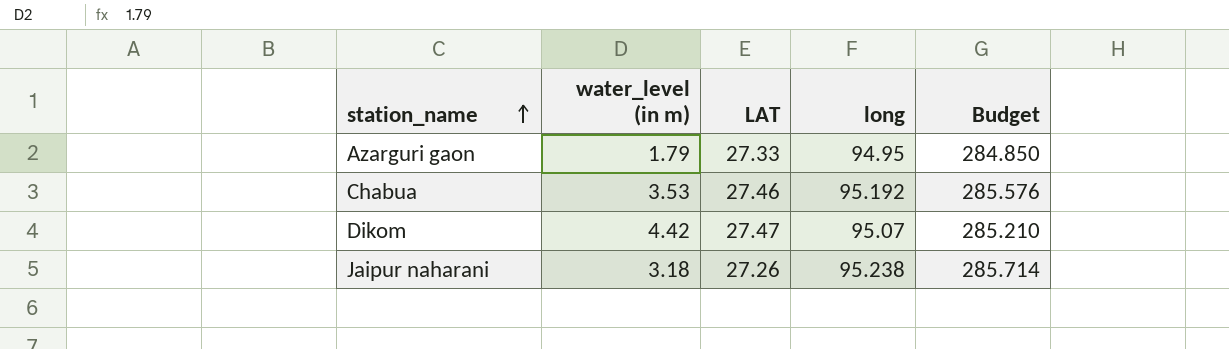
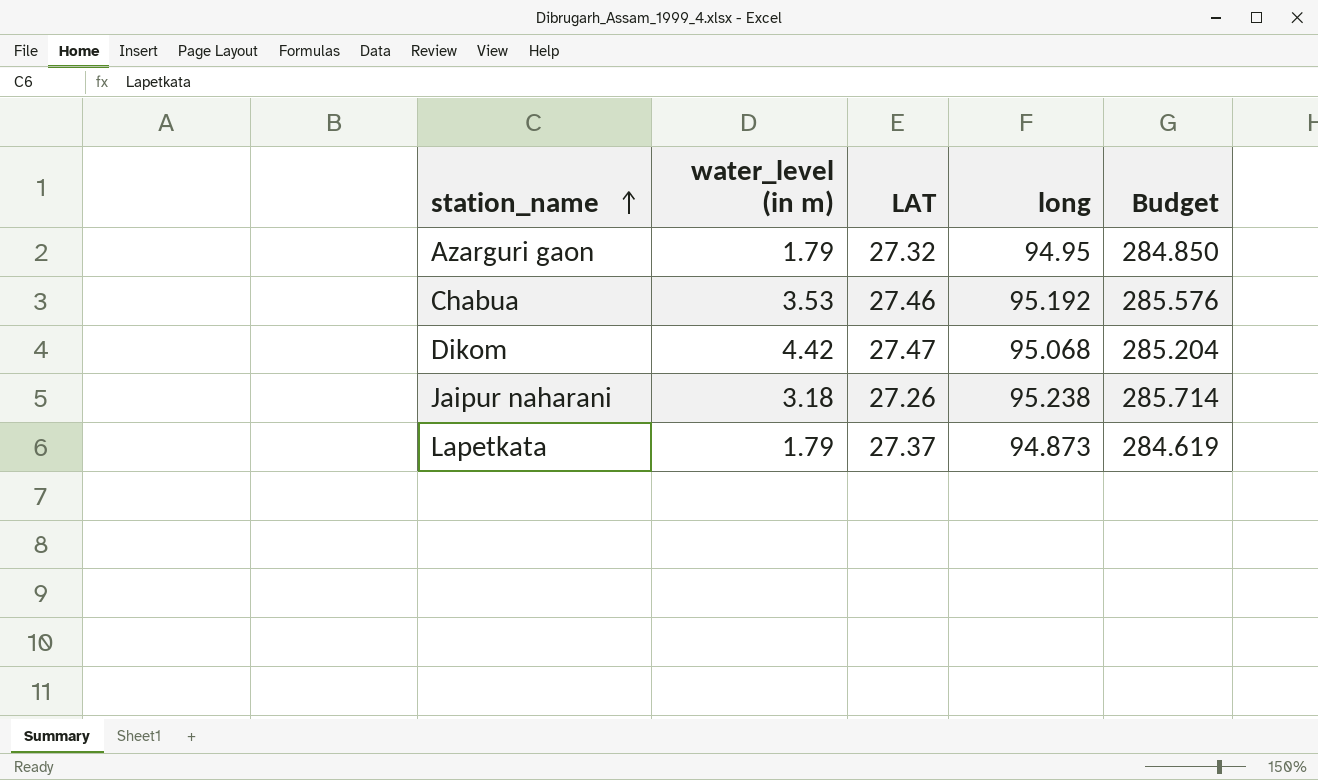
Azarguri gaon | LAT: 27.33 -> 27.32
Dikom | long: 95.07 -> 95.068
Dikom | Budget: 285.210 -> 285.204
row Lapetkata: none -> 1.79 | 27.37 | 94.873 | 284.619

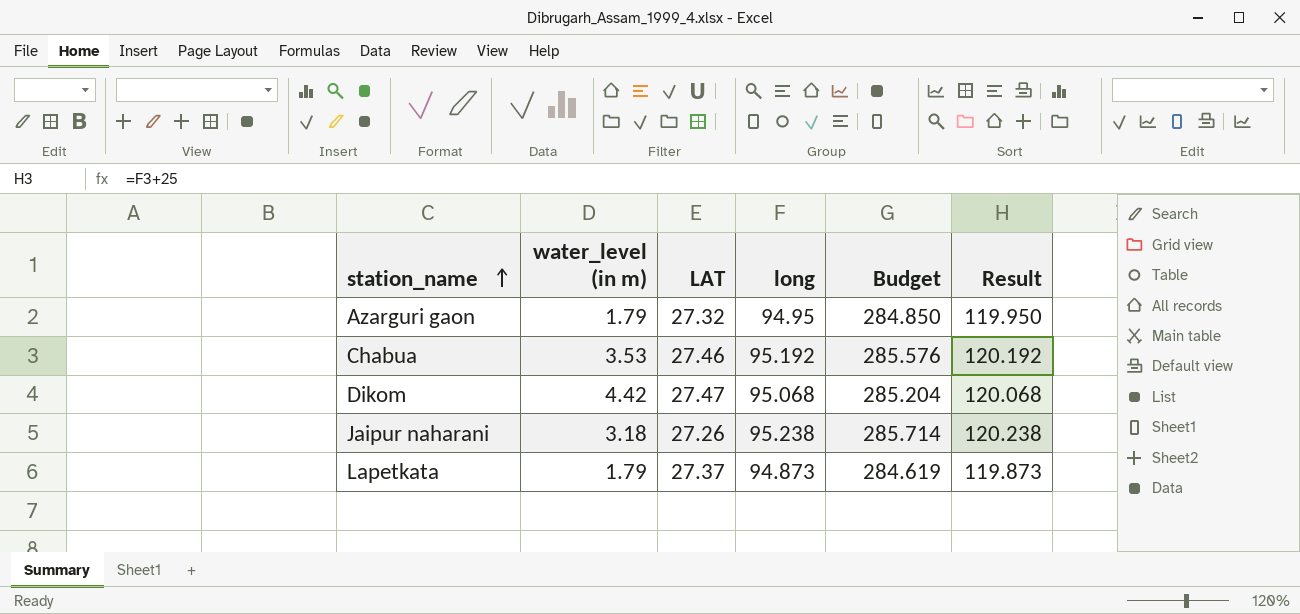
column Result | formula: none -> [long] + 25

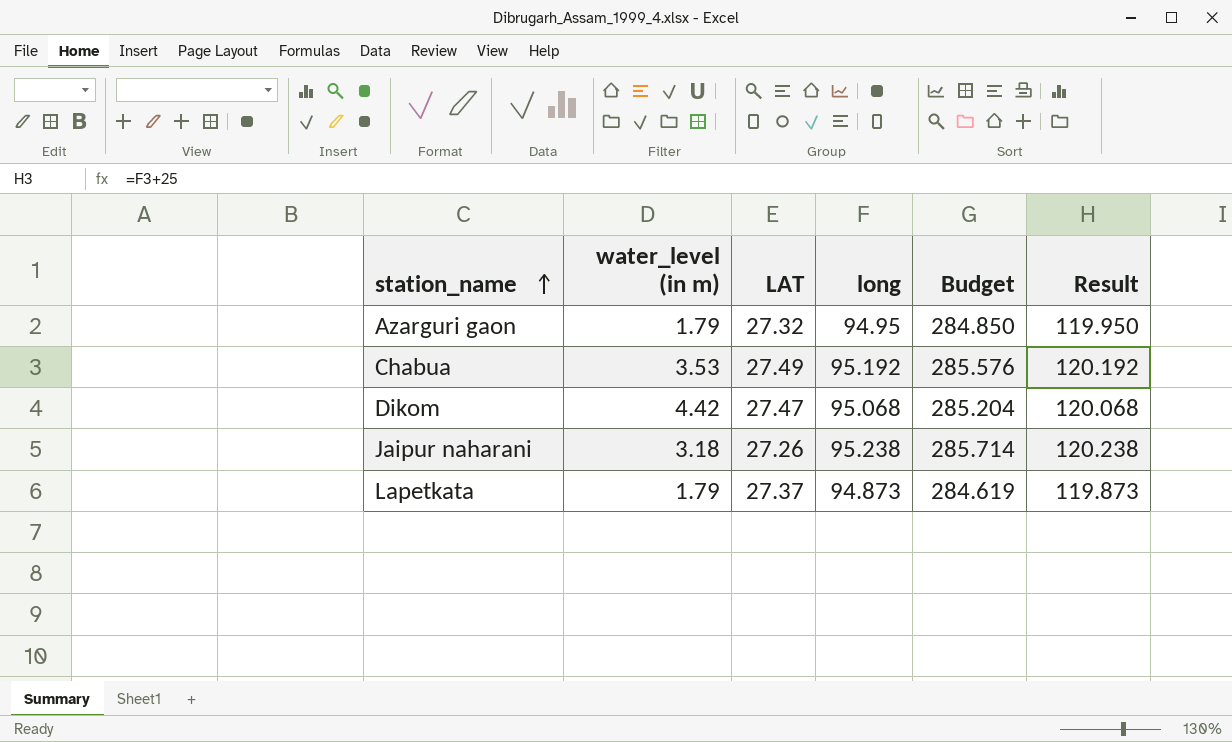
Chabua | LAT: 27.46 -> 27.49

